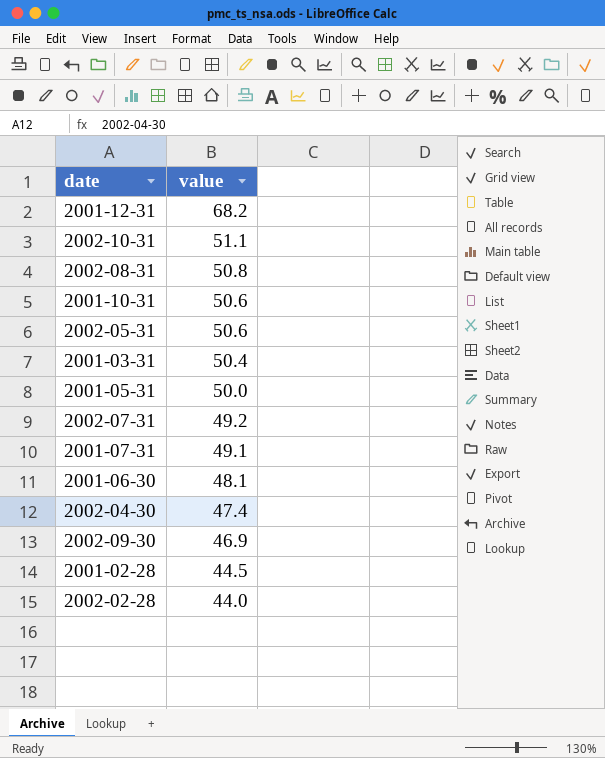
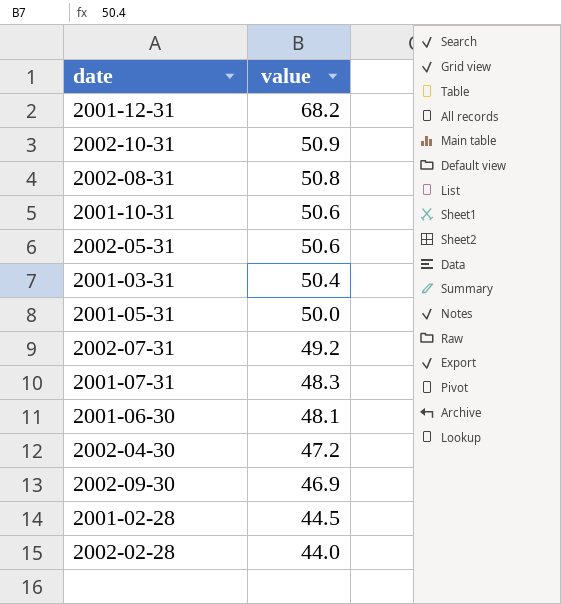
2002-10-31 | value: 51.1 -> 50.9
2001-07-31 | value: 49.1 -> 48.3
2002-04-30 | value: 47.4 -> 47.2

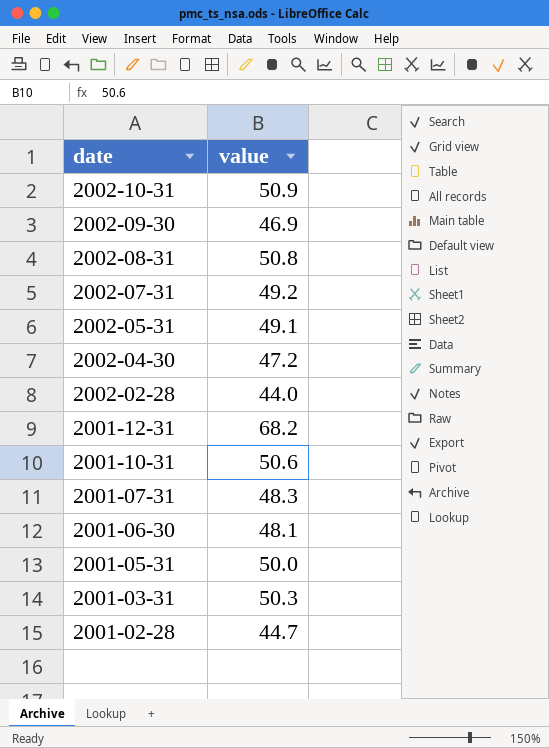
row order: value descending -> date descending
2002-05-31 | value: 50.6 -> 49.1
2001-03-31 | value: 50.4 -> 50.3
2001-02-28 | value: 44.5 -> 44.7

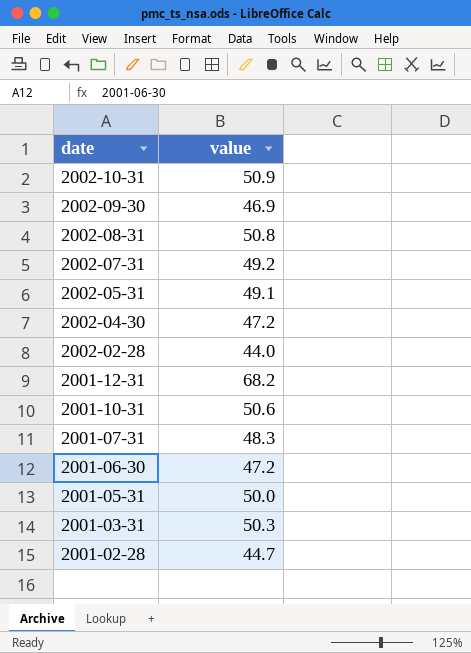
2001-06-30 | value: 48.1 -> 47.2

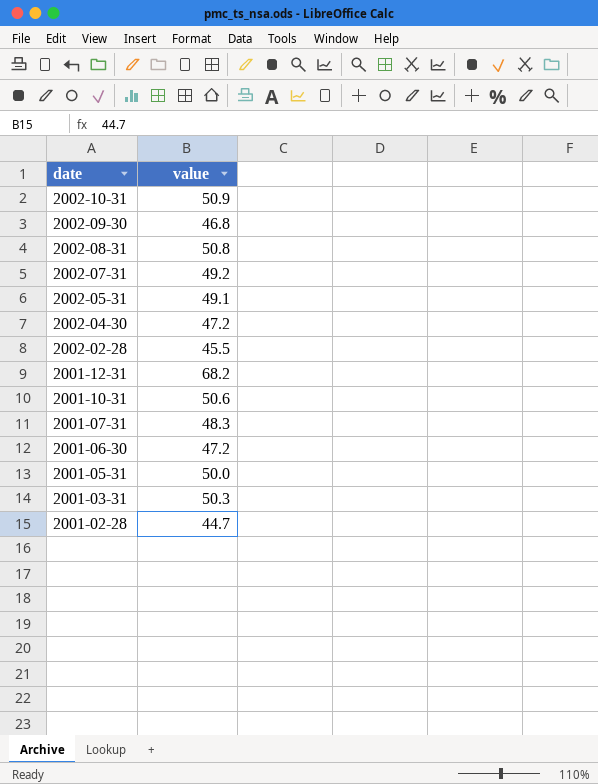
2002-09-30 | value: 46.9 -> 46.8
2002-02-28 | value: 44.0 -> 45.5

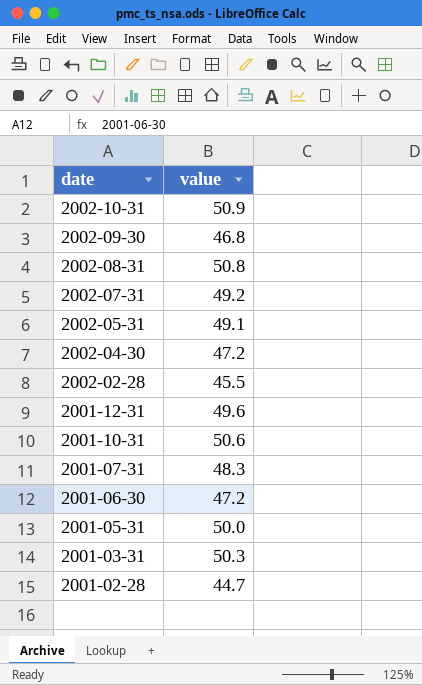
2001-12-31 | value: 68.2 -> 49.6

